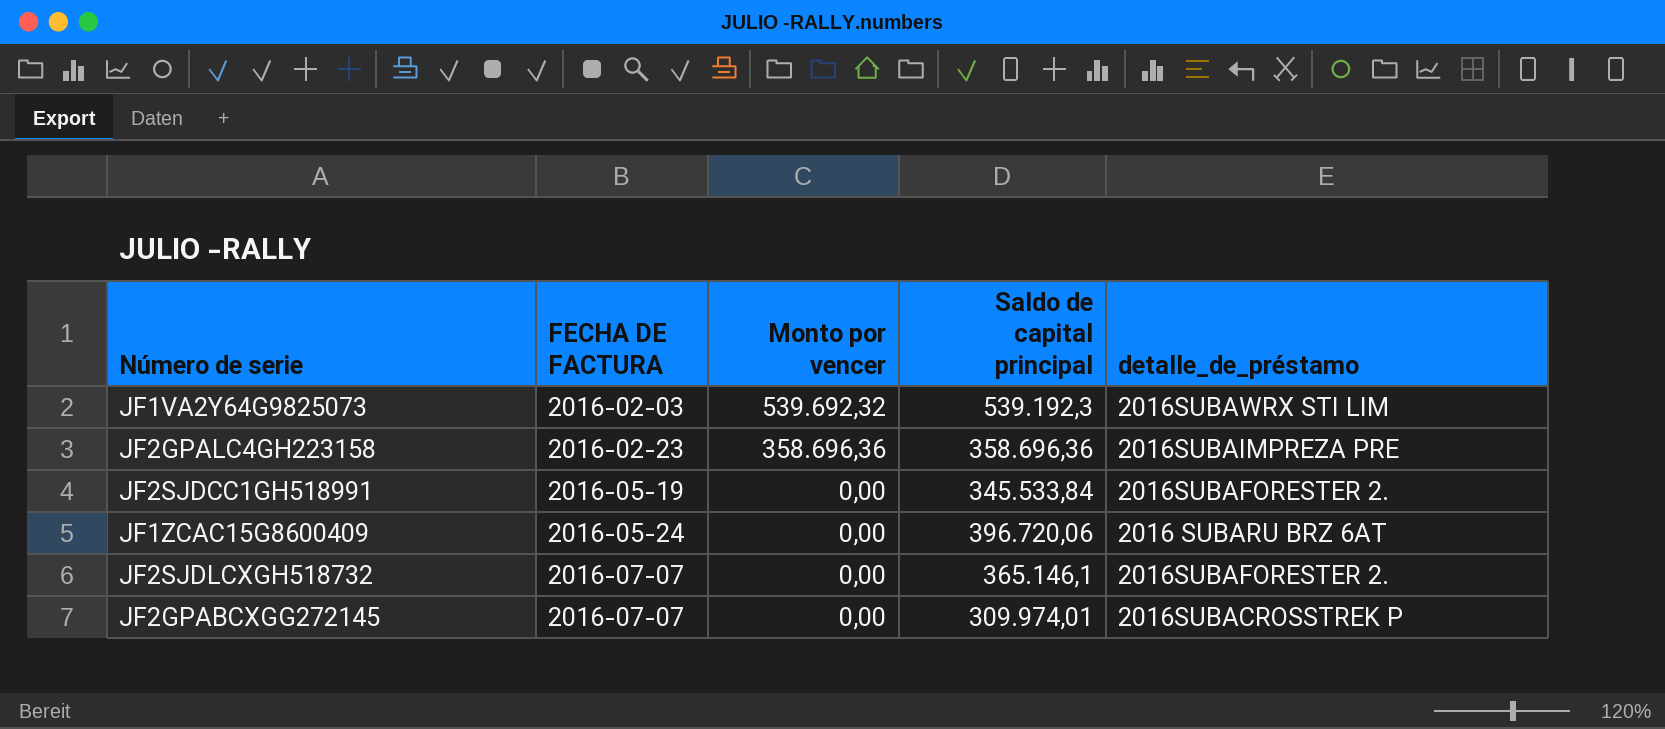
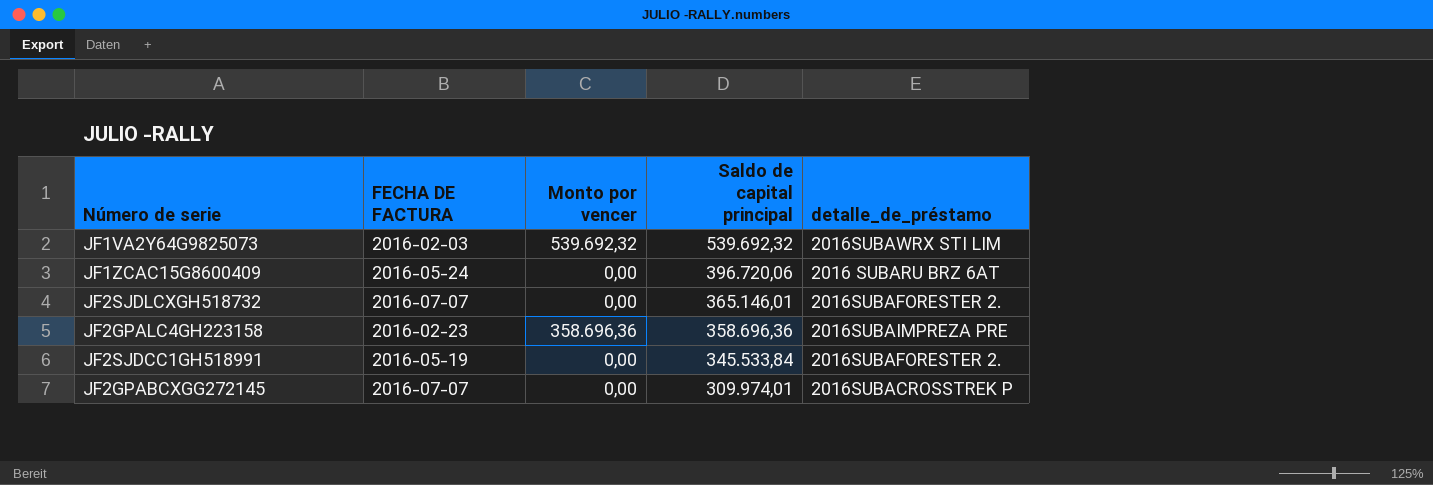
row order: FECHA DE FACTURA ascending -> Saldo de capital principal descending
JF1VA2Y64G9825073 | Saldo de capital principal: 539.192,3 -> 539.692,32
JF2SJDLCXGH518732 | Saldo de capital principal: 365.146,1 -> 365.146,01

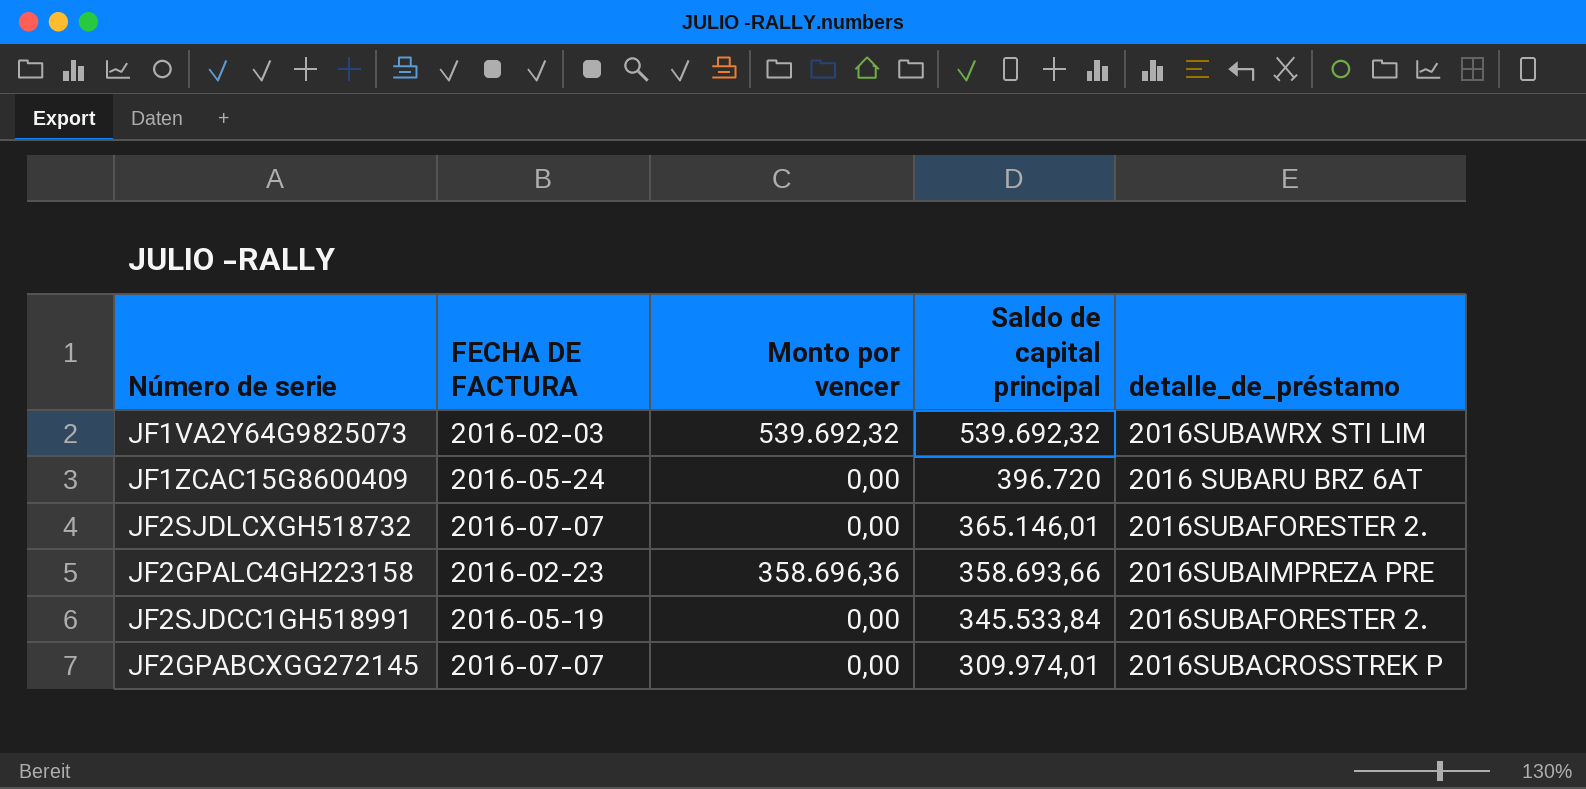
JF1ZCAC15G8600409 | Saldo de capital principal: 396.720,06 -> 396.720
JF2GPALC4GH223158 | Saldo de capital principal: 358.696,36 -> 358.693,66

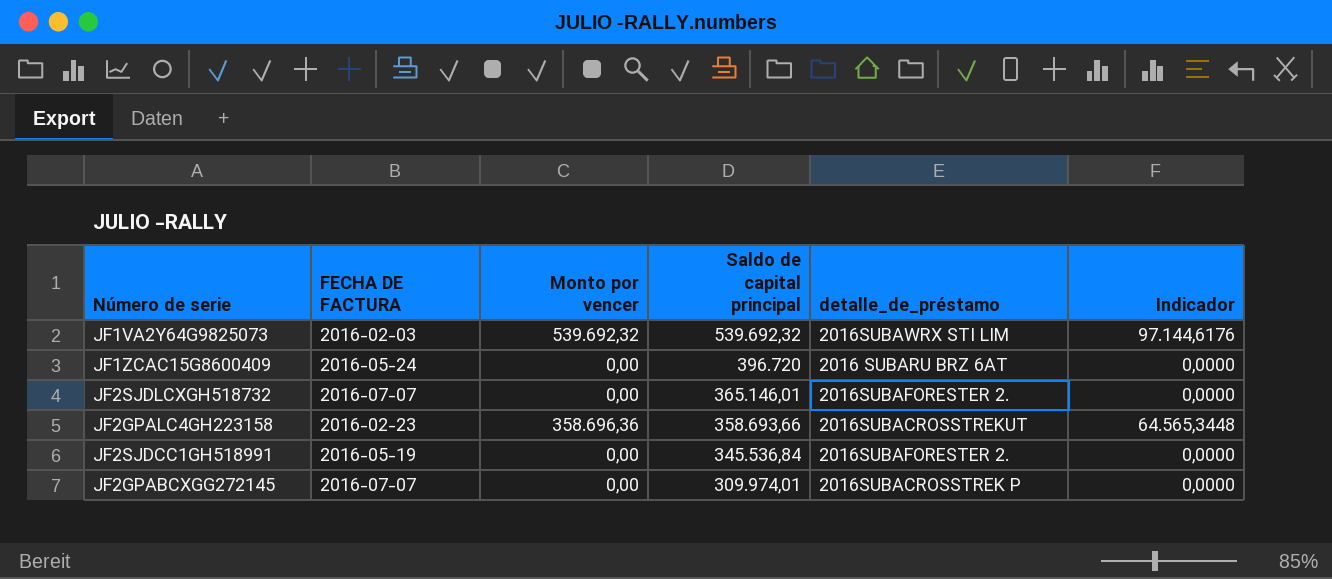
column Indicador | formula: none -> [Monto por vencer] * 0,18
JF2GPALC4GH223158 | detalle_de_préstamo: 2016SUBAIMPREZA PRE -> 2016SUBACROSSTREKUT
JF2SJDCC1GH518991 | Saldo de capital principal: 345.533,84 -> 345.536,84

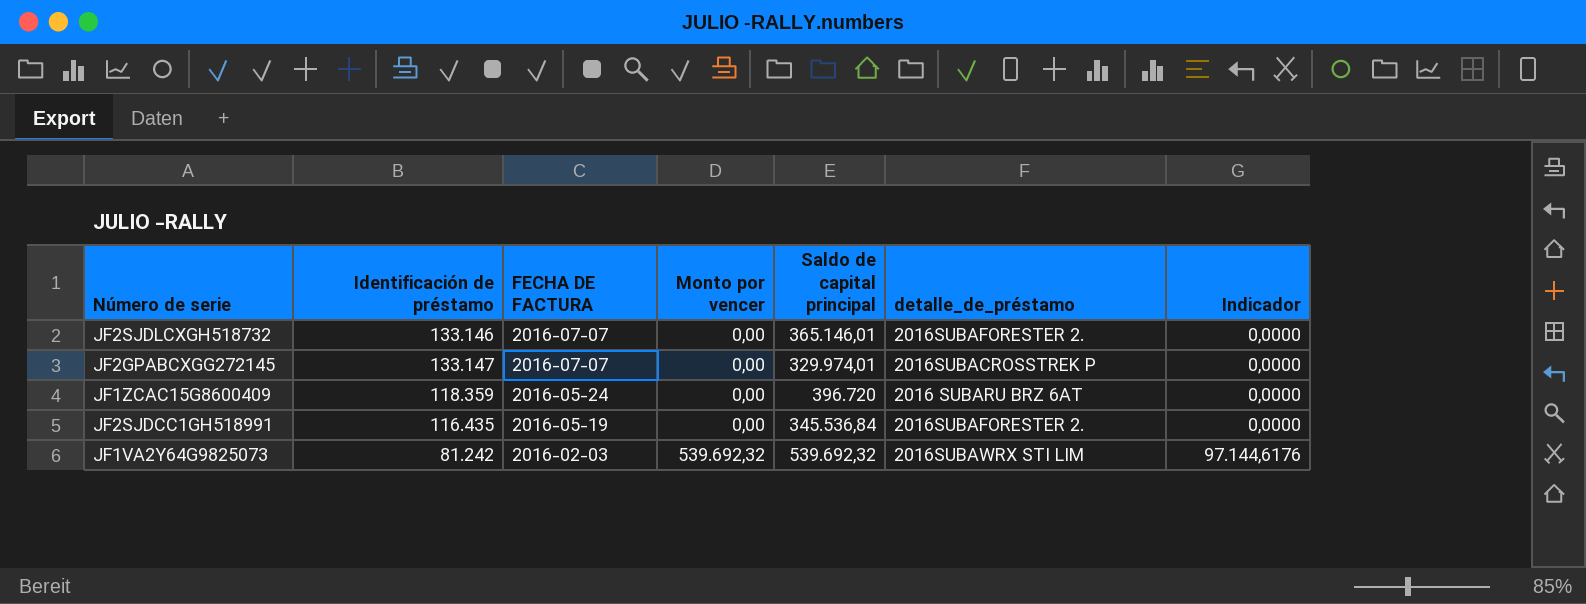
row order: Saldo de capital principal descending -> FECHA DE FACTURA descending
column Identificación de préstamo | position: none -> 2
row JF2GPALC4GH223158: 2016-02-23 | 358.696,36 | 358.693,66 | 2016SUBACROSSTREKUT | 64.565,3448 -> none
JF2GPABCXGG272145 | Saldo de capital principal: 309.974,01 -> 329.974,01

